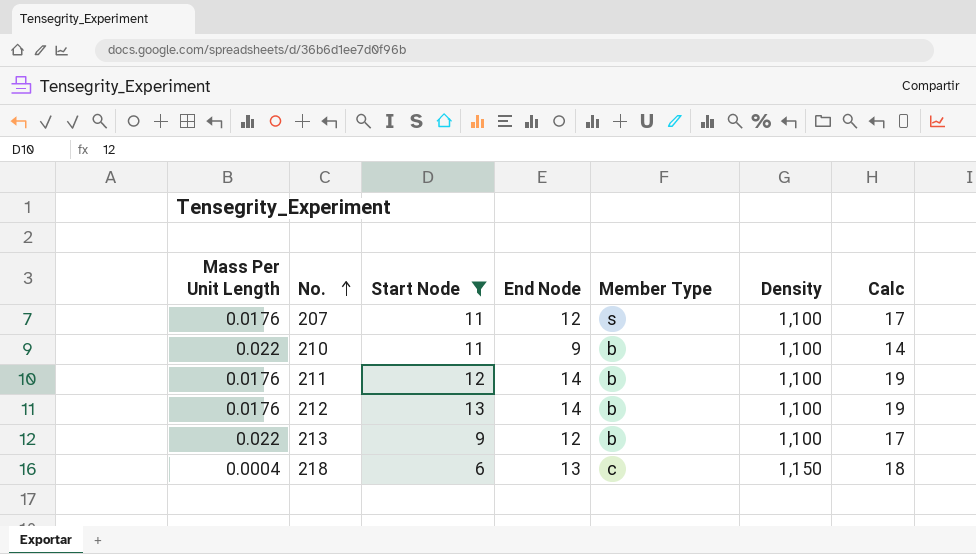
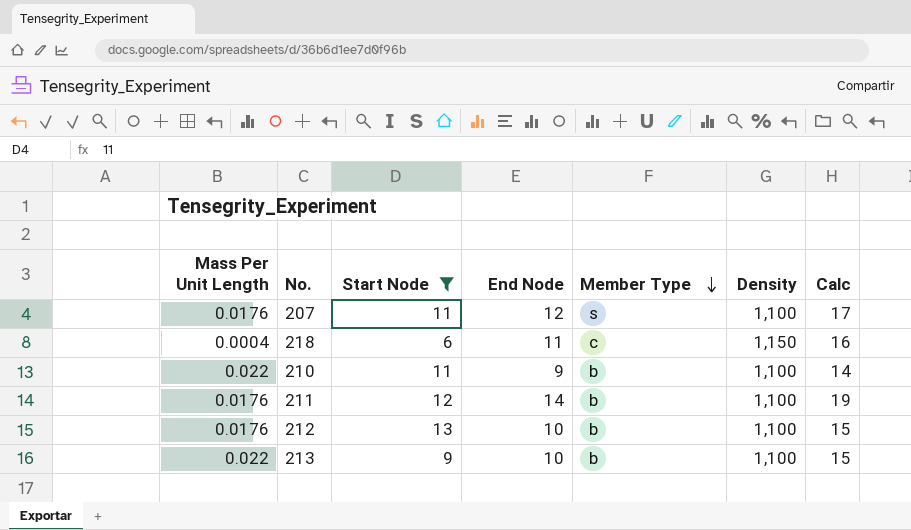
row order: No. ascending -> Member Type descending
218 | End Node: 13 -> 11
218 | Calc: 18 -> 16
212 | End Node: 14 -> 10
212 | Calc: 19 -> 15
213 | End Node: 12 -> 10
213 | Calc: 17 -> 15

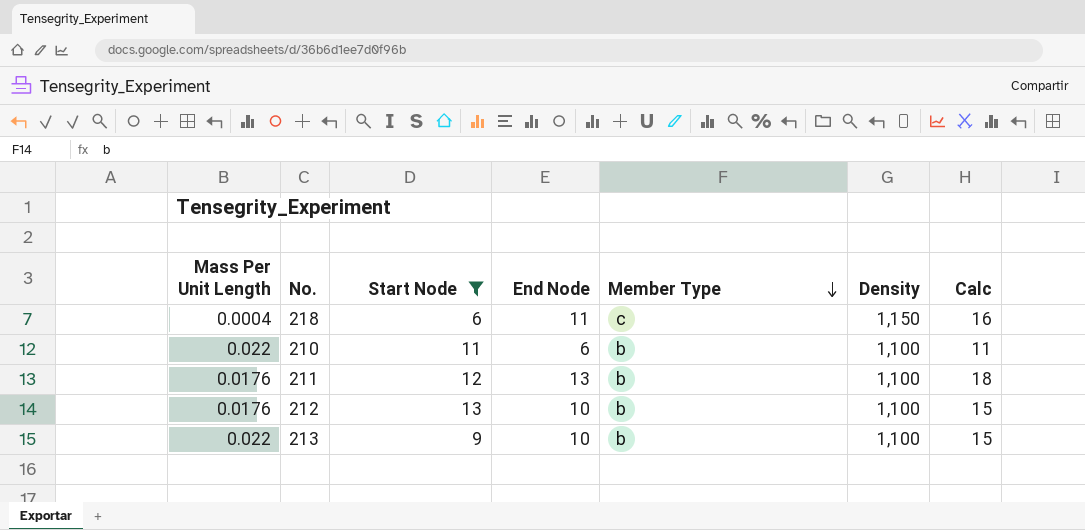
row 207: 0.0176 | 11 | 12 | s | 1,100 | 17 -> none
210 | End Node: 9 -> 6
210 | Calc: 14 -> 11
211 | End Node: 14 -> 13
211 | Calc: 19 -> 18

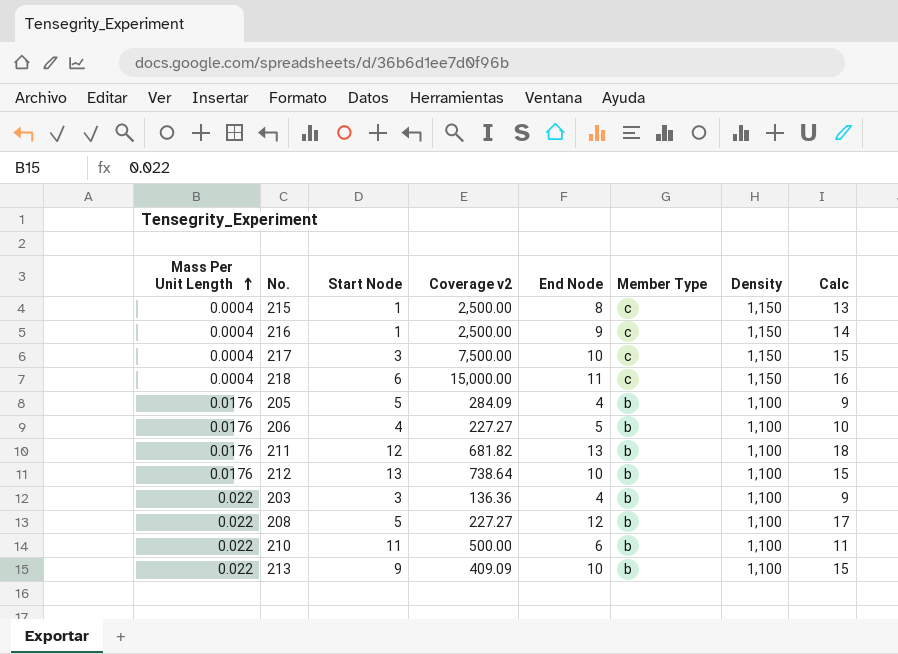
filter: Start Node >= 6 -> none
row order: Member Type descending -> Mass Per Unit Length ascending
column Coverage v2 | formula: none -> [Start Node] / [Mass Per Unit Length]

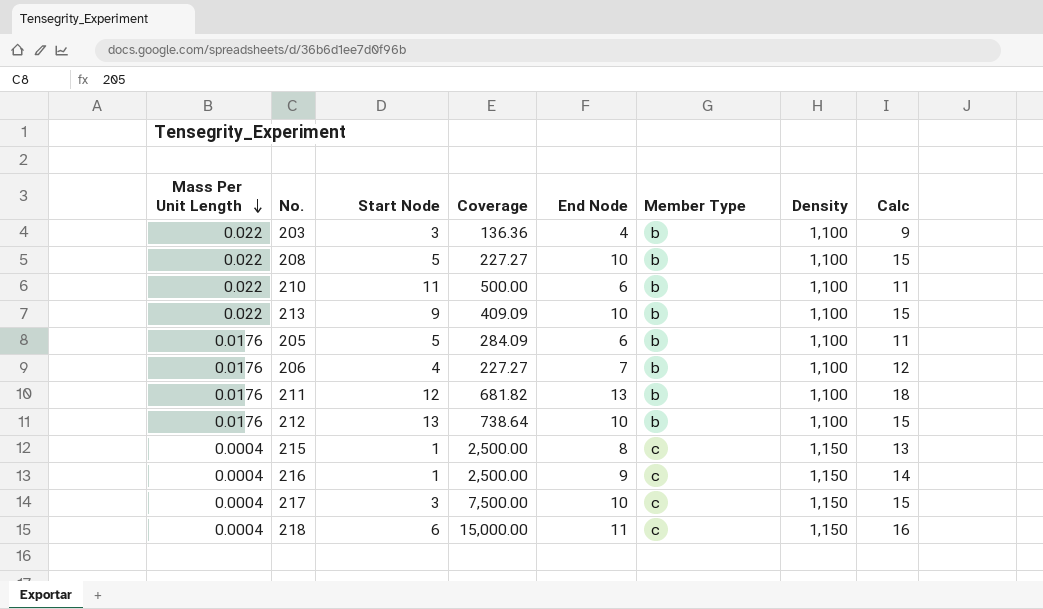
row order: Mass Per Unit Length ascending -> Mass Per Unit Length descending
column name: Coverage v2 -> Coverage
208 | End Node: 12 -> 10
208 | Calc: 17 -> 15
205 | End Node: 4 -> 6
205 | Calc: 9 -> 11
206 | End Node: 5 -> 7
206 | Calc: 10 -> 12

